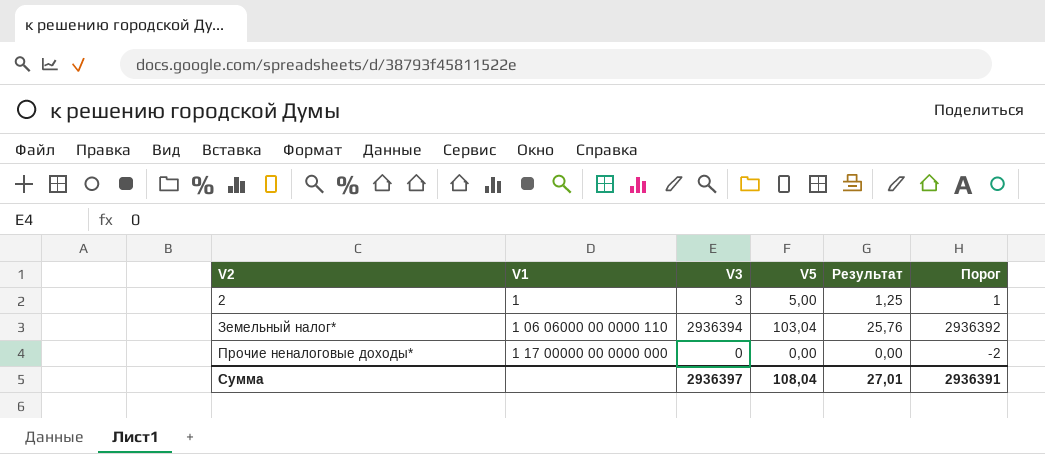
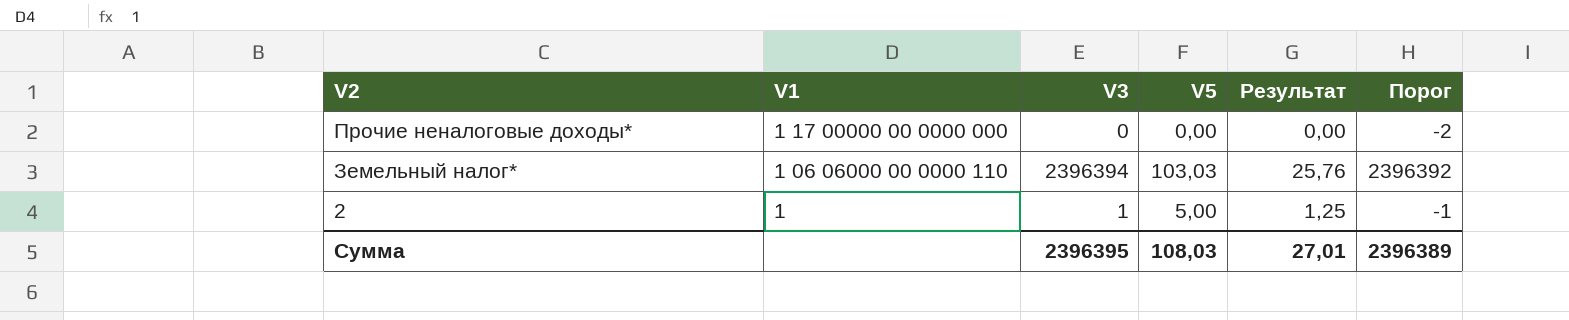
row order: V2 ascending -> V2 descending
Земельный налог* | V3: 2936394 -> 2396394
Земельный налог* | V5: 103,04 -> 103,03
Земельный налог* | Порог: 2936392 -> 2396392
2 | V3: 3 -> 1
2 | Порог: 1 -> -1
Сумма | V3: 2936397 -> 2396395
Сумма | V5: 108,04 -> 108,03
Сумма | Порог: 2936391 -> 2396389

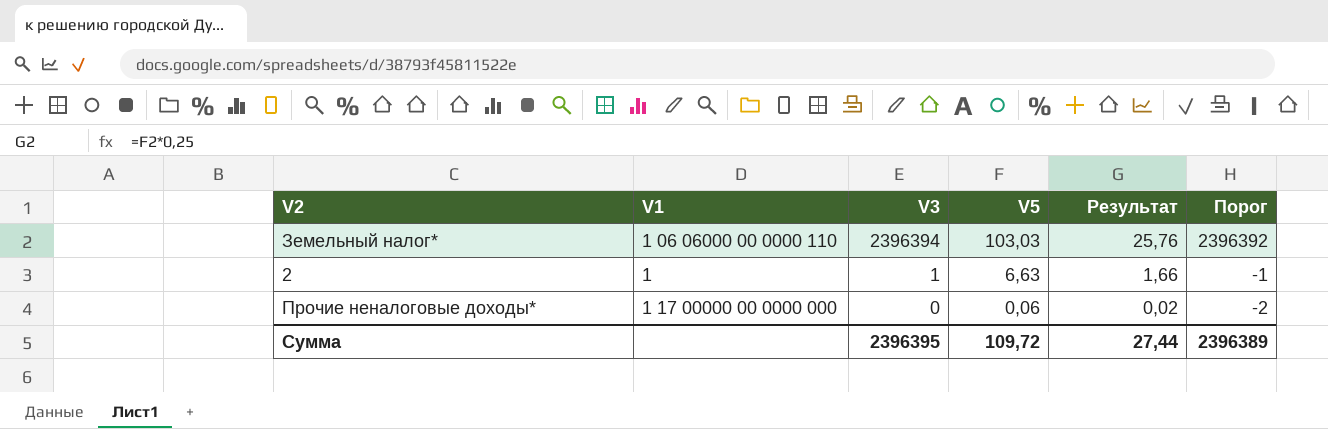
row order: V2 descending -> V3 descending
2 | V5: 5,00 -> 6,63
2 | Результат: 1,25 -> 1,66
Прочие неналоговые доходы* | V5: 0,00 -> 0,06
Прочие неналоговые доходы* | Результат: 0,00 -> 0,02
Сумма | V5: 108,03 -> 109,72
Сумма | Результат: 27,01 -> 27,44

